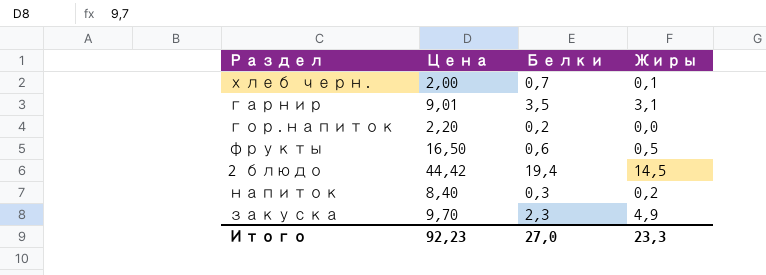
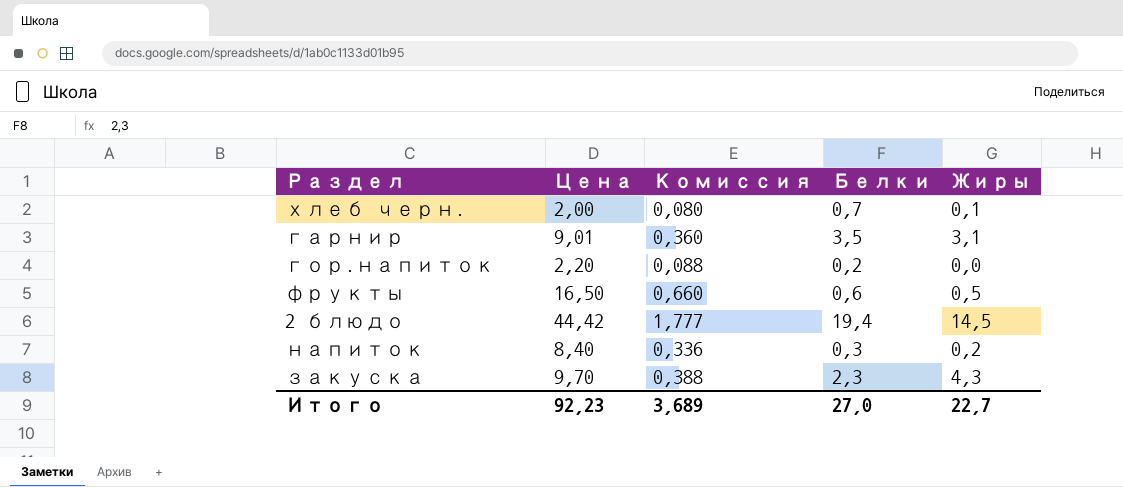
column Комиссия | formula: none -> [Цена] * 0,04
закуска | Жиры: 4,9 -> 4,3
Итого | Жиры: 23,3 -> 22,7

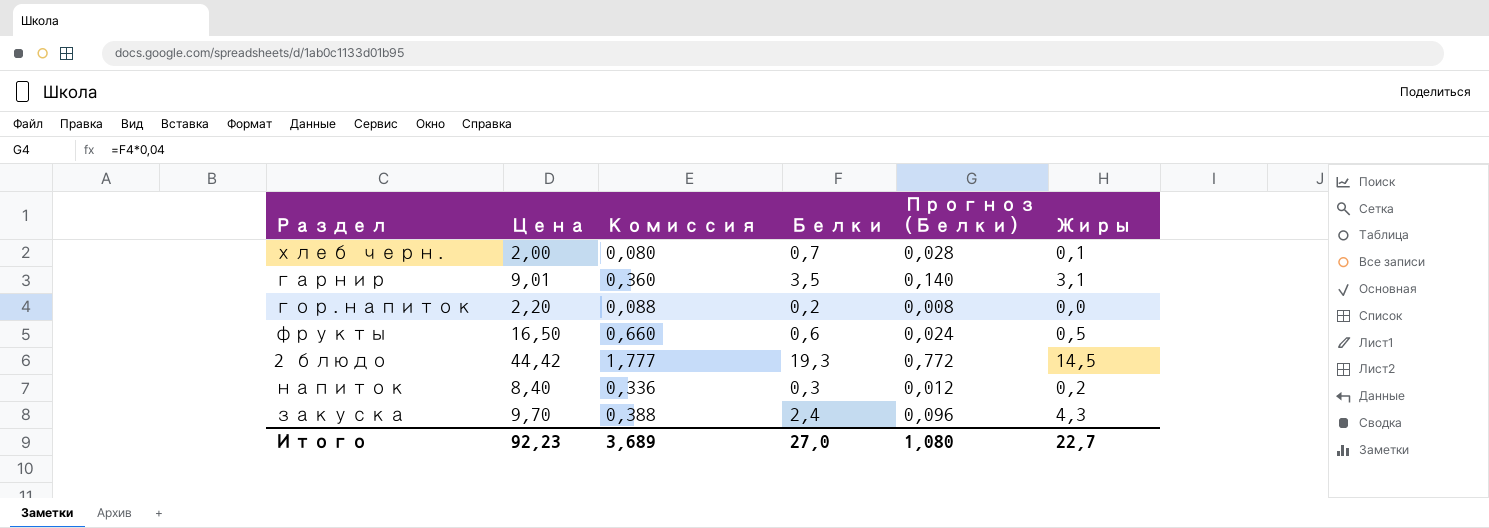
column Прогноз (Белки) | formula: none -> [Белки] * 0,04
2 блюдо | Белки: 19,4 -> 19,3
закуска | Белки: 2,3 -> 2,4

